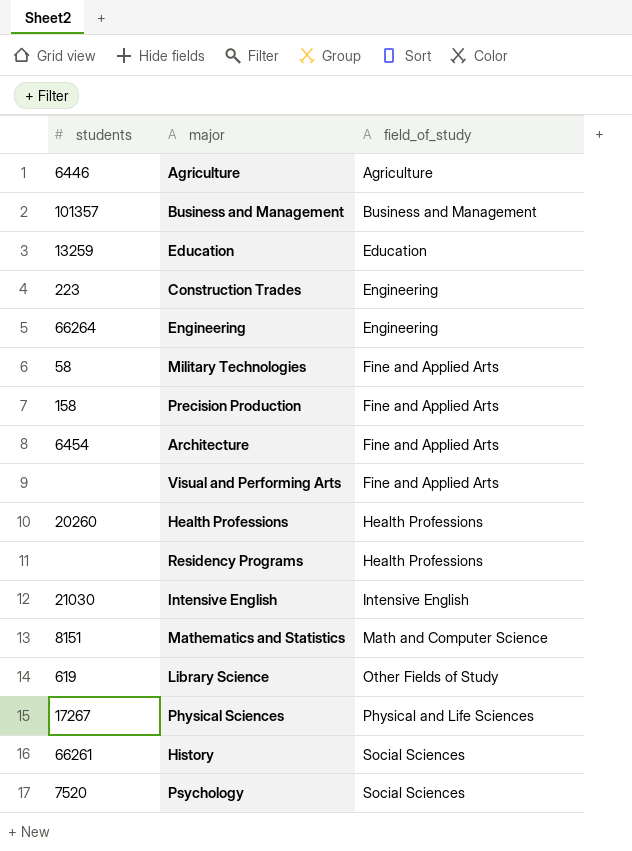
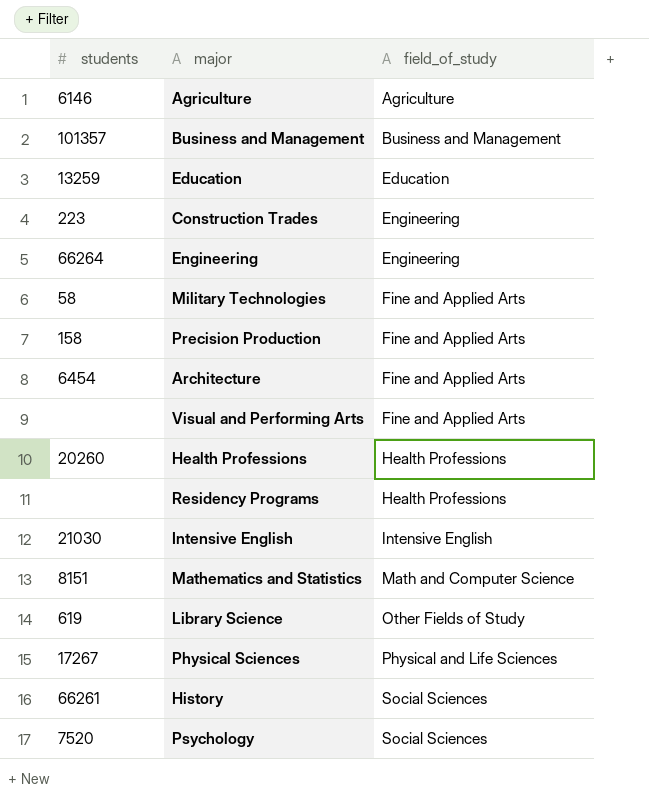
Agriculture | students: 6446 -> 6146

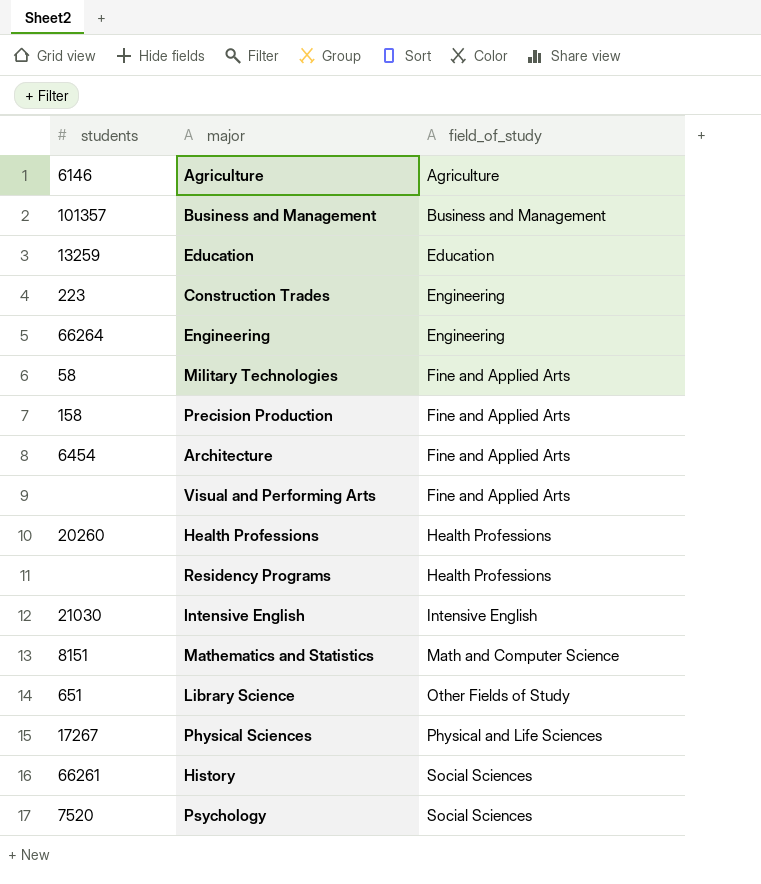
Library Science | students: 619 -> 651

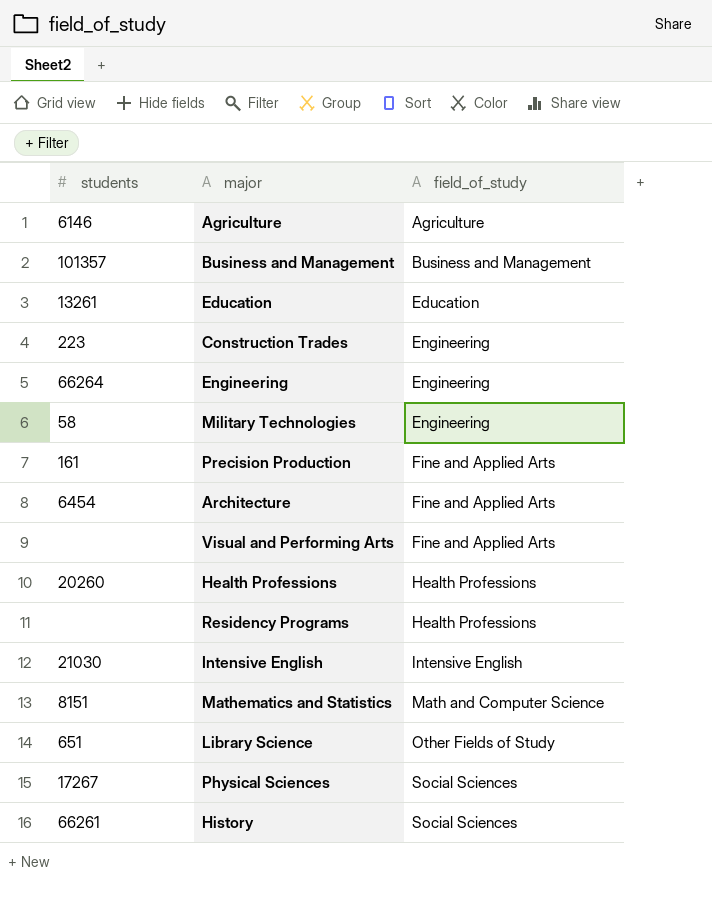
row Psychology: 7520 | Social Sciences -> none
Education | students: 13259 -> 13261
Military Technologies | field_of_study: Fine and Applied Arts -> Engineering
Precision Production | students: 158 -> 161
Physical Sciences | field_of_study: Physical and Life Sciences -> Social Sciences

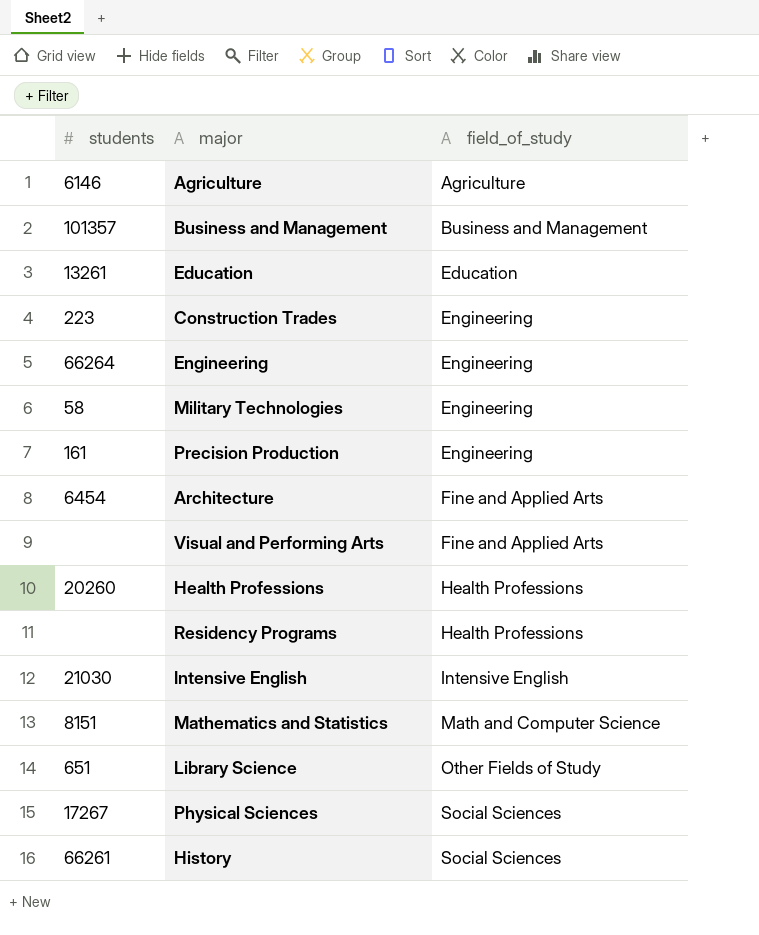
Precision Production | field_of_study: Fine and Applied Arts -> Engineering

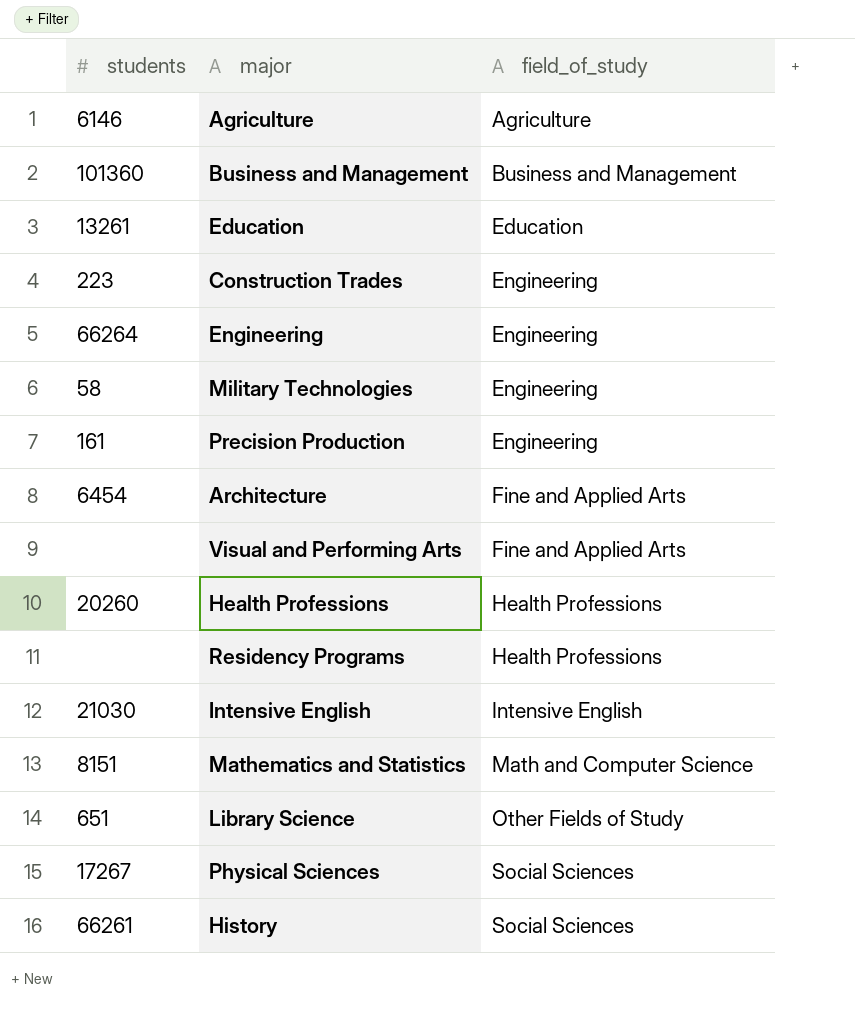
Business and Management | students: 101357 -> 101360

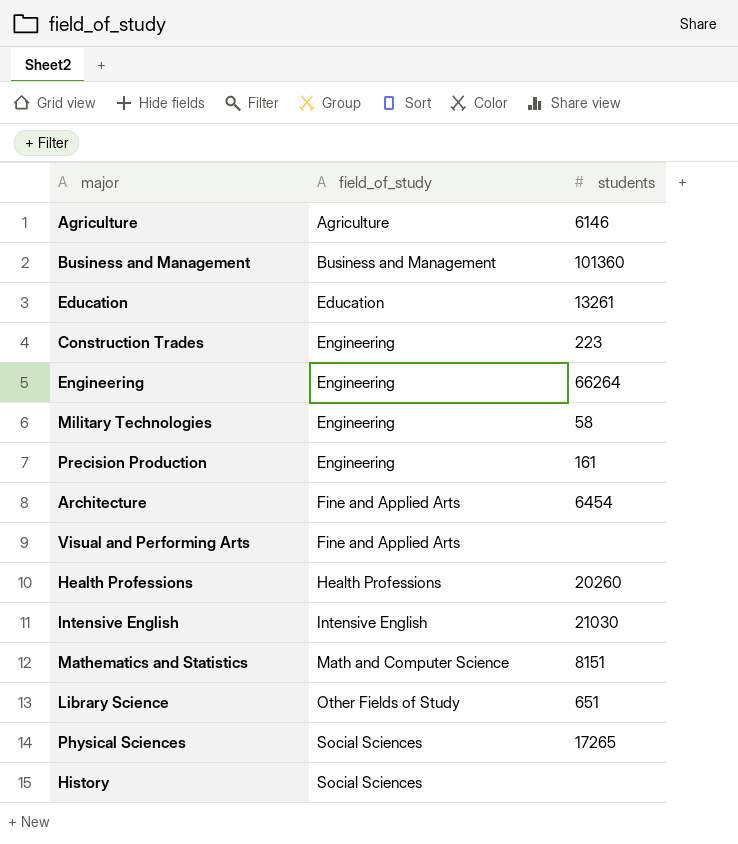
column students | position: 1 -> 3
row Residency Programs: none | Health Professions -> none
Physical Sciences | students: 17267 -> 17265
History | students: 66261 -> none

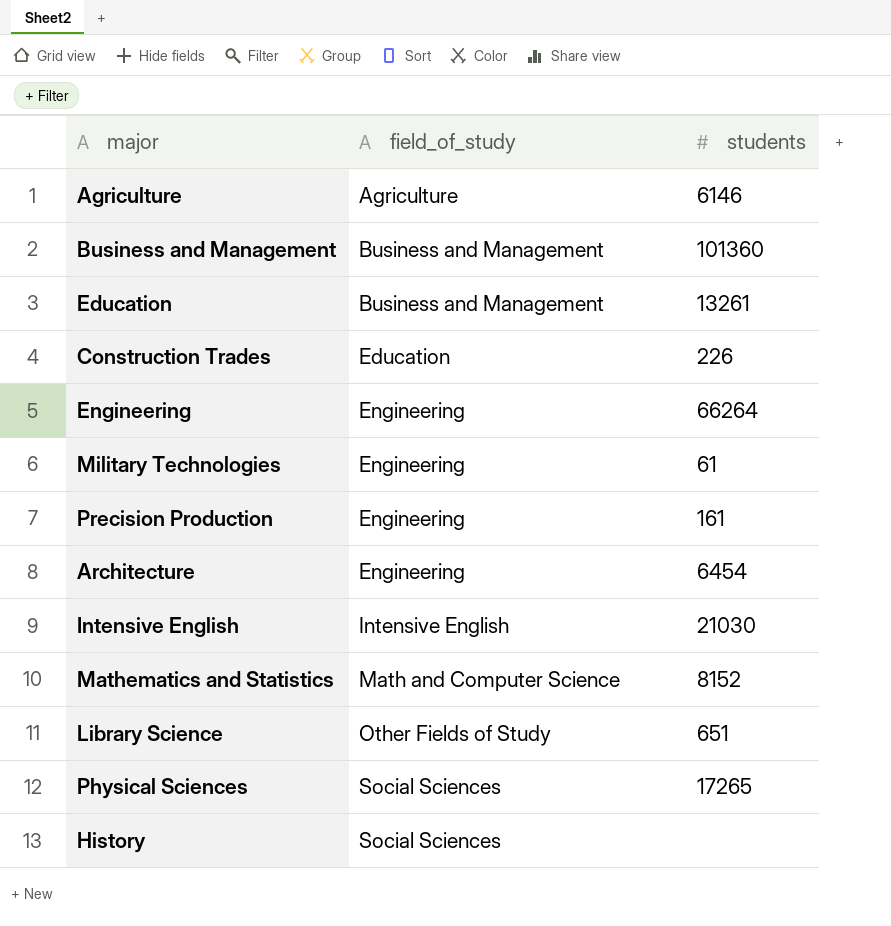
row Visual and Performing Arts: Fine and Applied Arts | none -> none
row Health Professions: Health Professions | 20260 -> none
Education | field_of_study: Education -> Business and Management
Construction Trades | field_of_study: Engineering -> Education
Construction Trades | students: 223 -> 226
Military Technologies | students: 58 -> 61
Architecture | field_of_study: Fine and Applied Arts -> Engineering
Mathematics and Statistics | students: 8151 -> 8152

